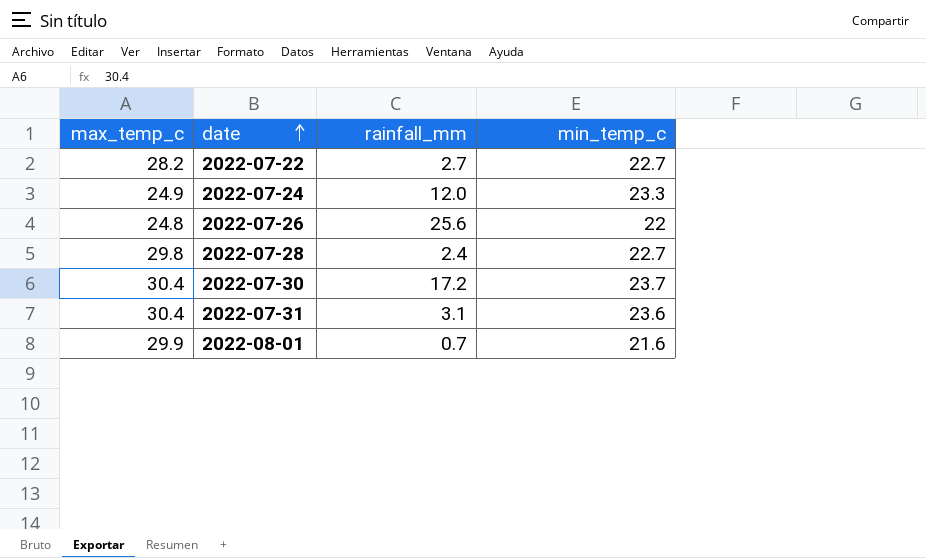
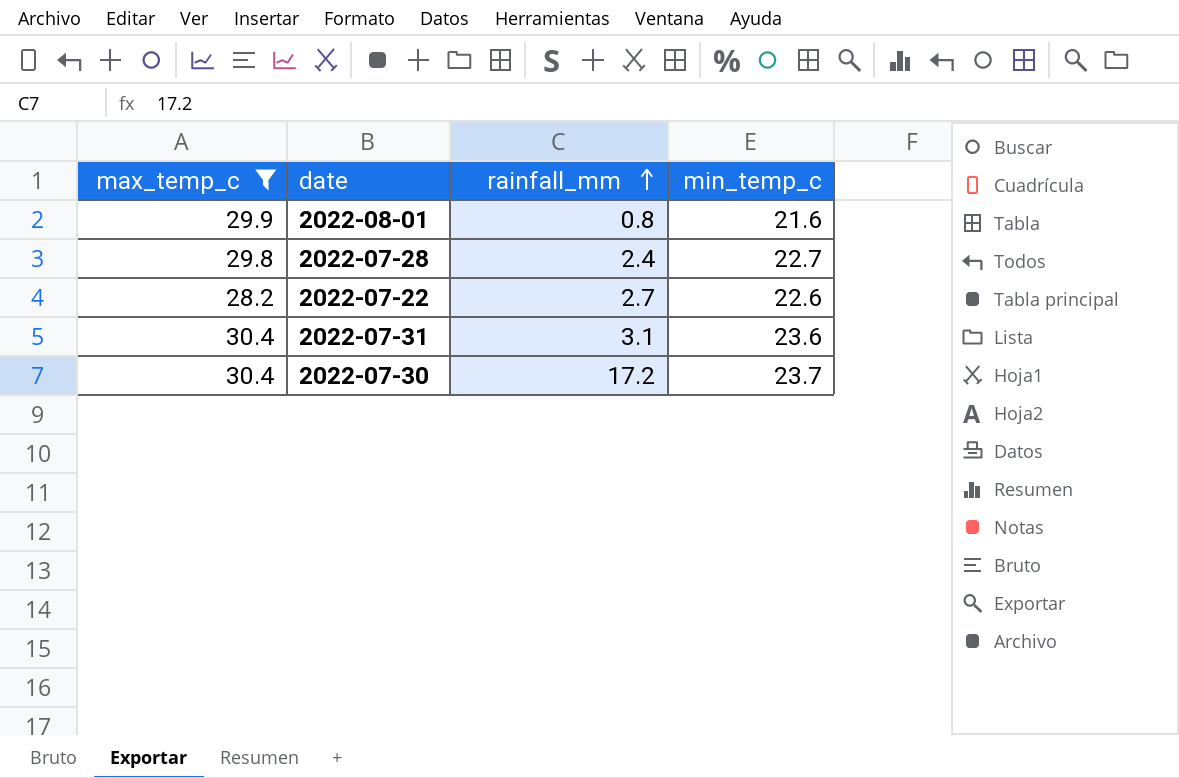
filter: none -> max_temp_c >= 28.2
row order: date ascending -> rainfall_mm ascending
2022-08-01 | rainfall_mm: 0.7 -> 0.8
2022-07-22 | min_temp_c: 22.7 -> 22.6

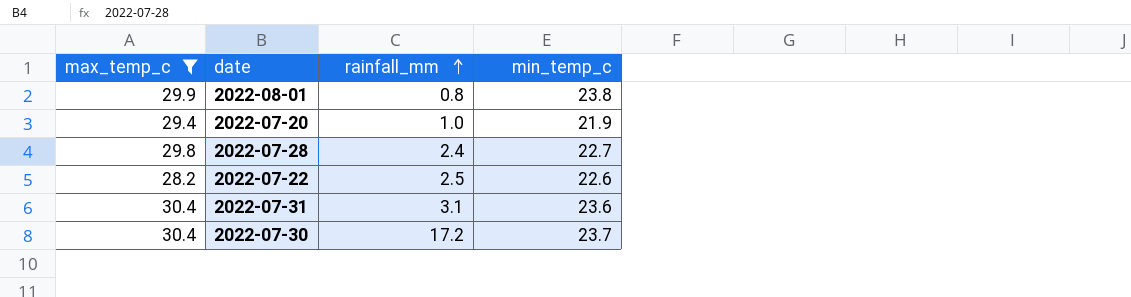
2022-08-01 | min_temp_c: 21.6 -> 23.8
row 2022-07-20: none -> 29.4 | 1.0 | 21.9
2022-07-22 | rainfall_mm: 2.7 -> 2.5

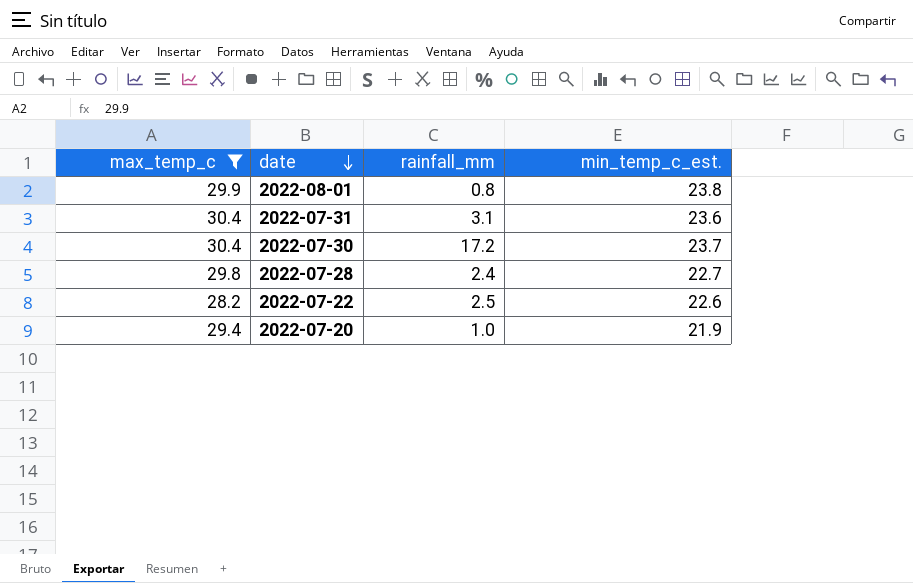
row order: rainfall_mm ascending -> date descending
column name: min_temp_c -> min_temp_c_est.

